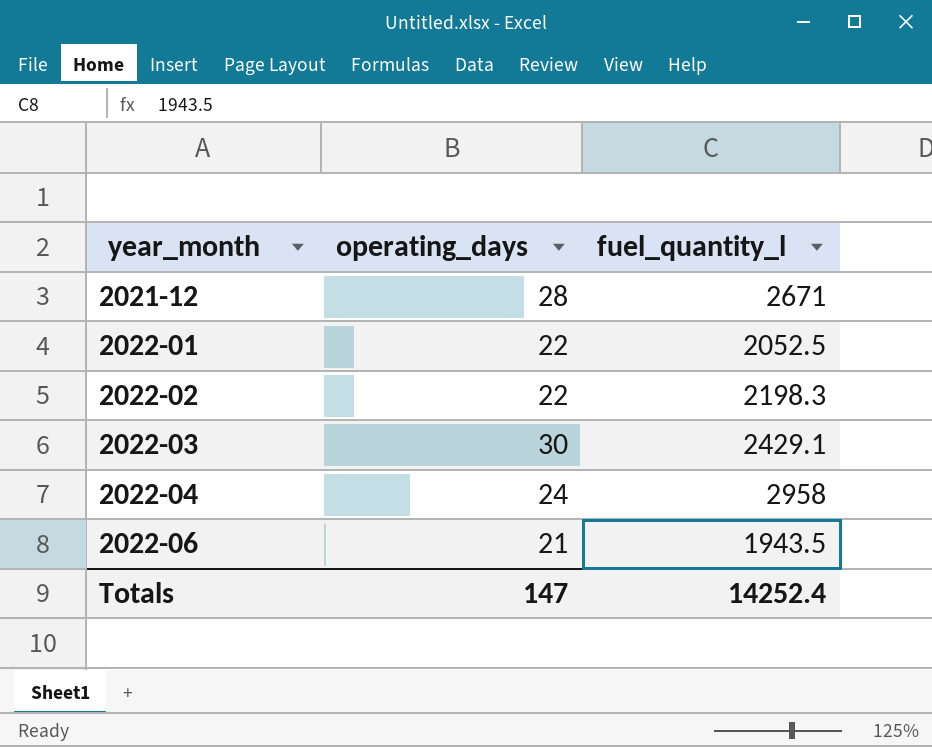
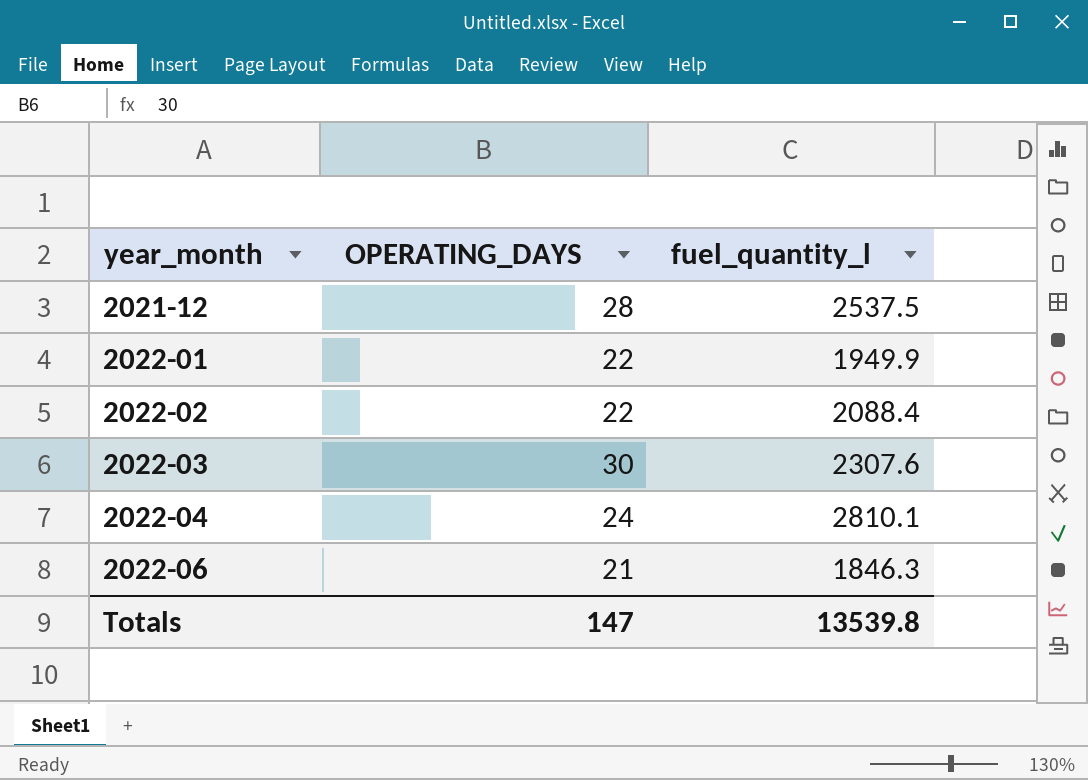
column name: operating_days -> OPERATING_DAYS
2021-12 | fuel_quantity_l: 2671 -> 2537.5
2022-01 | fuel_quantity_l: 2052.5 -> 1949.9
2022-02 | fuel_quantity_l: 2198.3 -> 2088.4
2022-03 | fuel_quantity_l: 2429.1 -> 2307.6
2022-04 | fuel_quantity_l: 2958 -> 2810.1
2022-06 | fuel_quantity_l: 1943.5 -> 1846.3
Totals | fuel_quantity_l: 14252.4 -> 13539.8

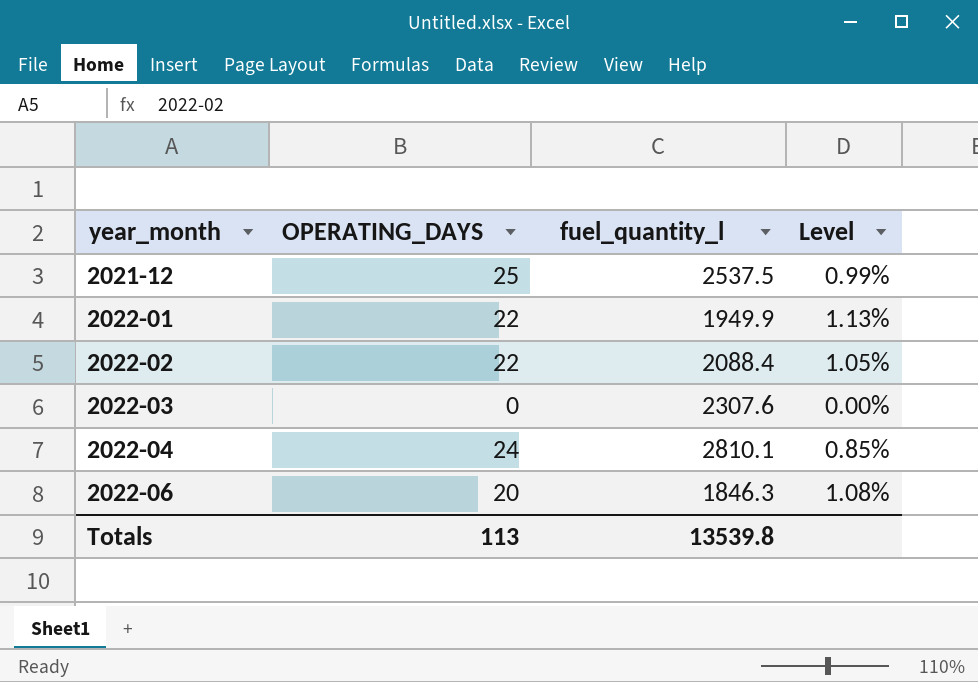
column Level | formula: none -> [OPERATING_DAYS] / [fuel_quantity_l]
2021-12 | OPERATING_DAYS: 28 -> 25
2022-03 | OPERATING_DAYS: 30 -> 0
2022-06 | OPERATING_DAYS: 21 -> 20
Totals | OPERATING_DAYS: 147 -> 113

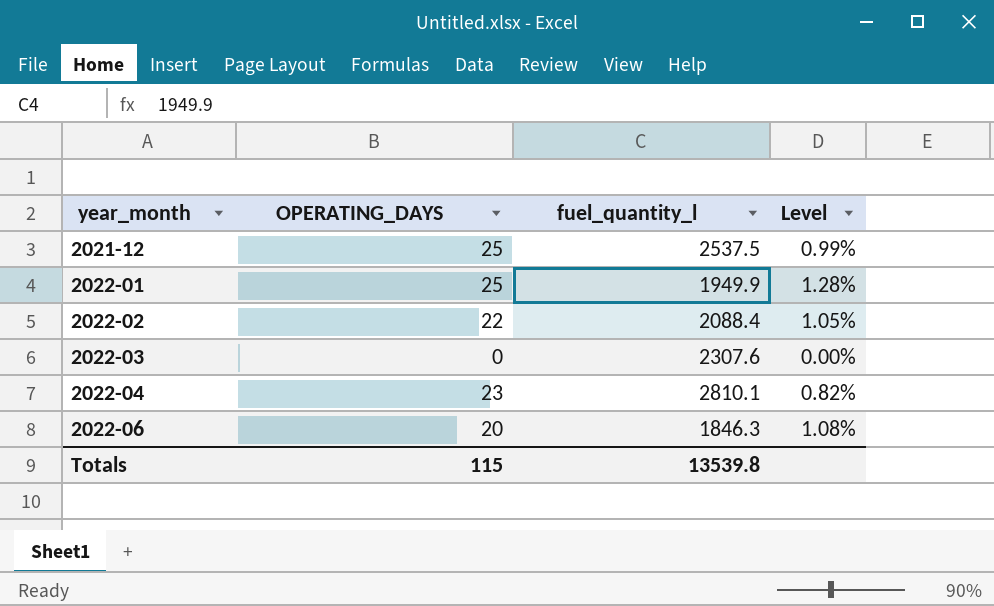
2022-01 | OPERATING_DAYS: 22 -> 25
2022-01 | Level: 1.13% -> 1.28%
2022-04 | OPERATING_DAYS: 24 -> 23
2022-04 | Level: 0.85% -> 0.82%
Totals | OPERATING_DAYS: 113 -> 115

